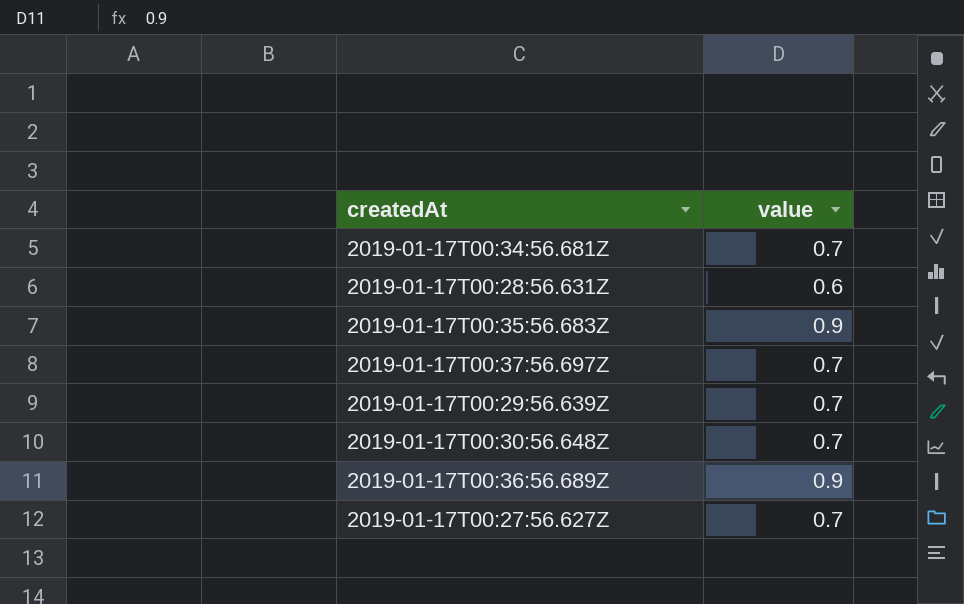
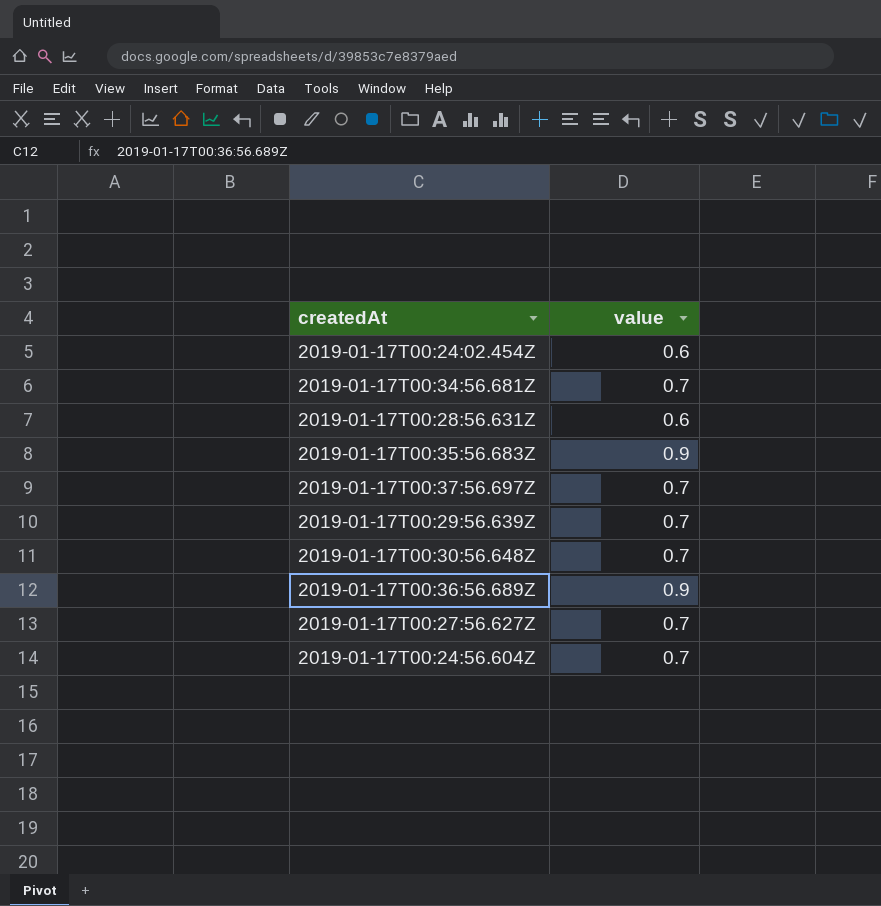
row 2019-01-17T00:24:02.454Z: none -> 0.6
row 2019-01-17T00:24:56.604Z: none -> 0.7

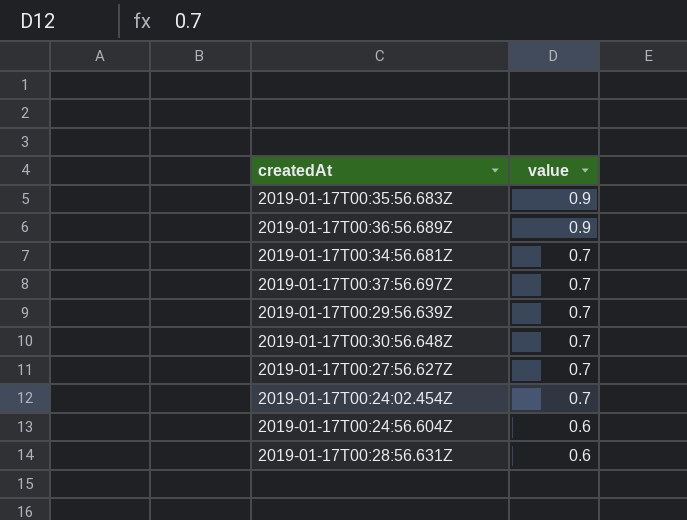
row order: none -> value descending
2019-01-17T00:24:02.454Z | value: 0.6 -> 0.7
2019-01-17T00:24:56.604Z | value: 0.7 -> 0.6

